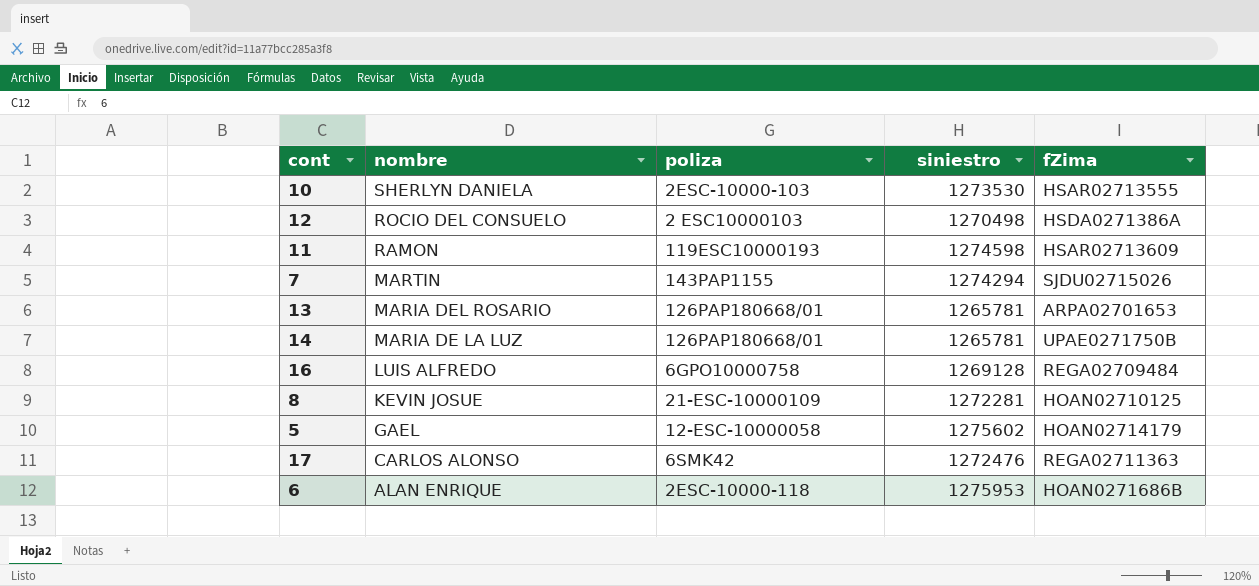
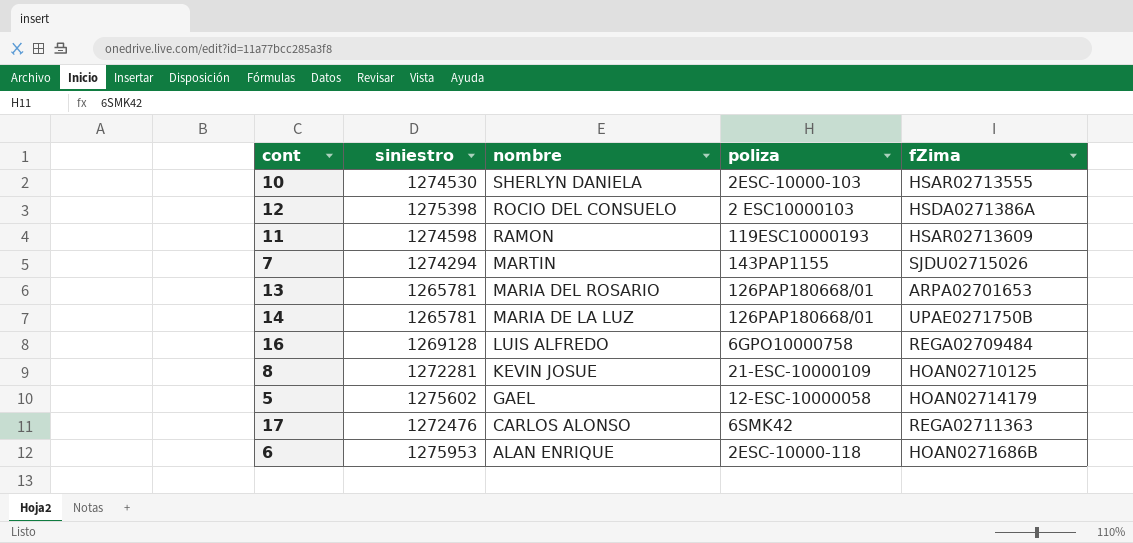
column siniestro | position: 4 -> 2
10 | siniestro: 1273530 -> 1274530
12 | siniestro: 1270498 -> 1275398

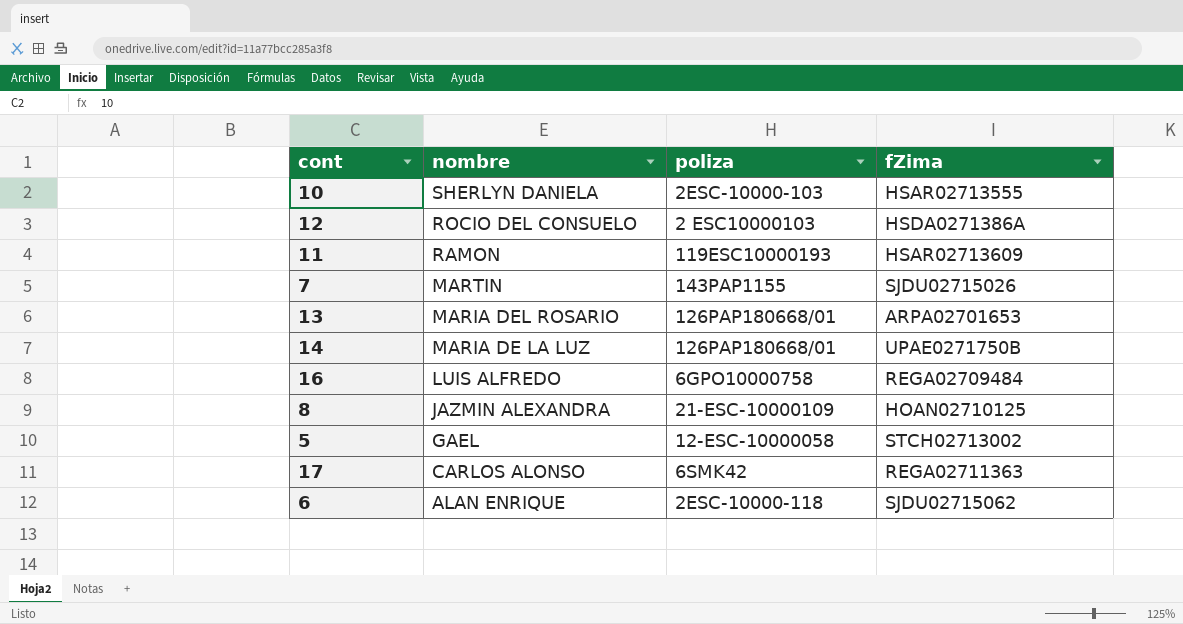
column siniestro | position: 2 -> none
8 | nombre: KEVIN JOSUE -> JAZMIN ALEXANDRA
5 | fZima: HOAN02714179 -> STCH02713002
6 | fZima: HOAN0271686B -> SJDU02715062

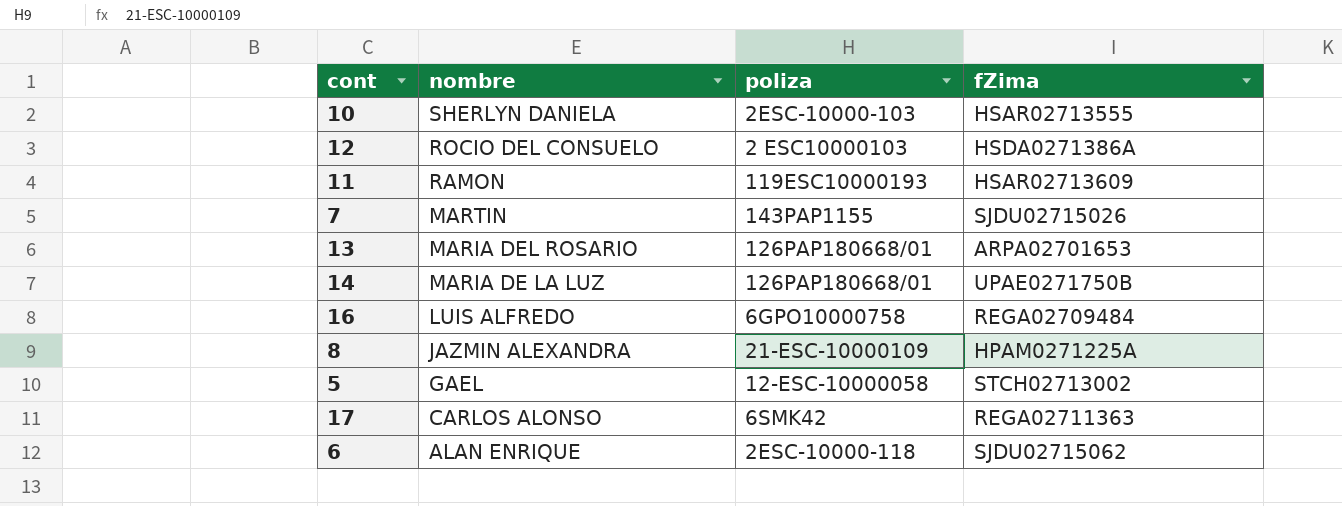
8 | fZima: HOAN02710125 -> HPAM0271225A

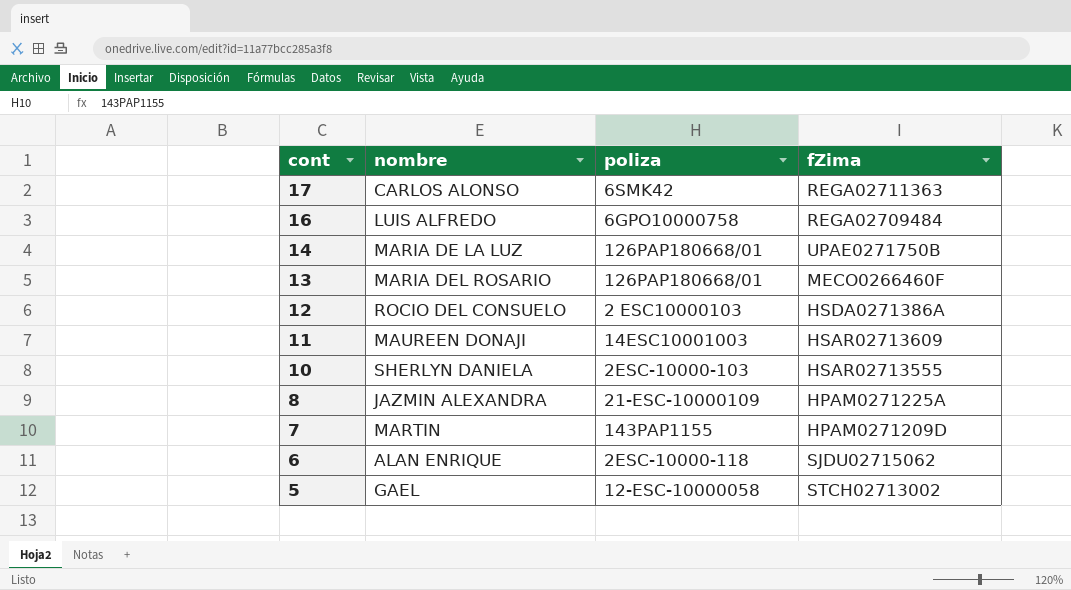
row order: nombre descending -> cont descending
13 | fZima: ARPA02701653 -> MECO0266460F
11 | nombre: RAMON -> MAUREEN DONAJI
11 | poliza: 119ESC10000193 -> 14ESC10001003
7 | fZima: SJDU02715026 -> HPAM0271209D

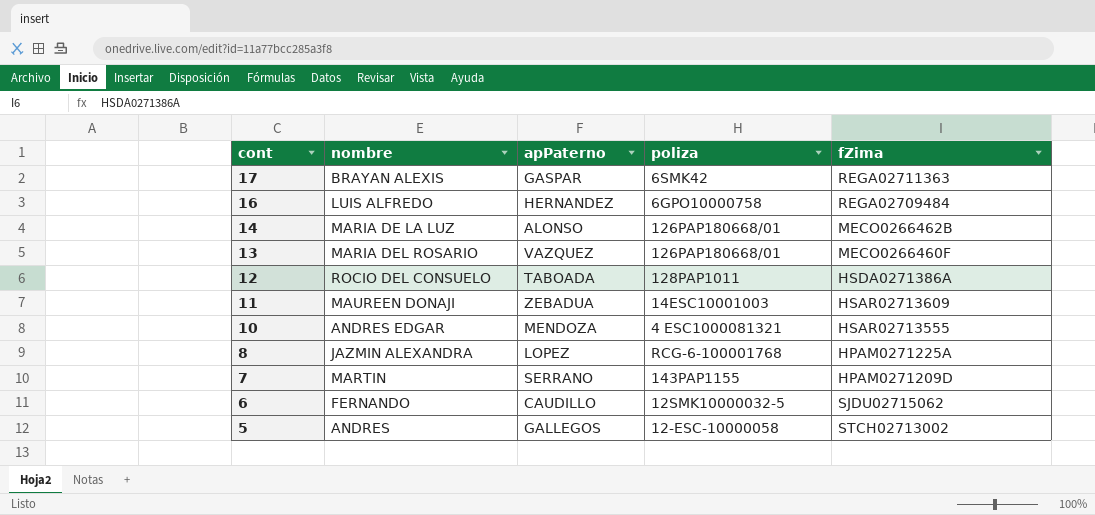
column apPaterno | position: none -> 3
17 | nombre: CARLOS ALONSO -> BRAYAN ALEXIS
14 | fZima: UPAE0271750B -> MECO0266462B
12 | poliza: 2 ESC10000103 -> 128PAP1011
10 | nombre: SHERLYN DANIELA -> ANDRES EDGAR
10 | poliza: 2ESC-10000-103 -> 4 ESC1000081321
8 | poliza: 21-ESC-10000109 -> RCG-6-100001768
6 | nombre: ALAN ENRIQUE -> FERNANDO
6 | poliza: 2ESC-10000-118 -> 12SMK10000032-5
5 | nombre: GAEL -> ANDRES

